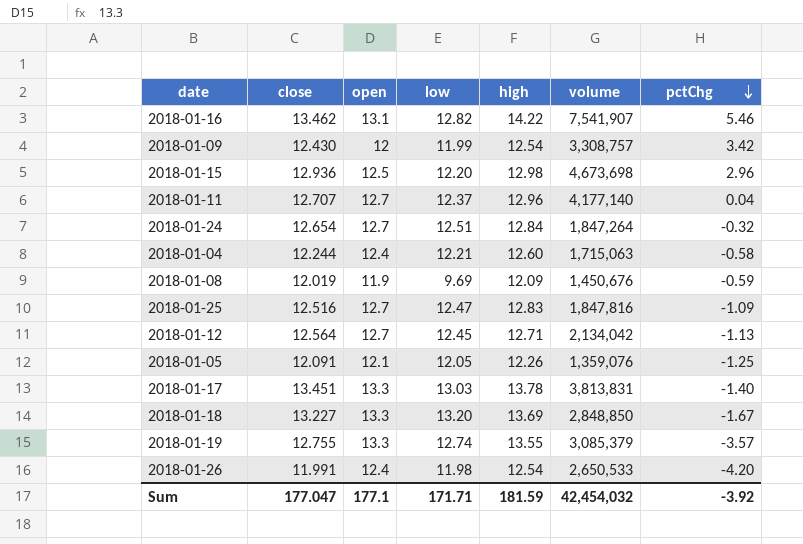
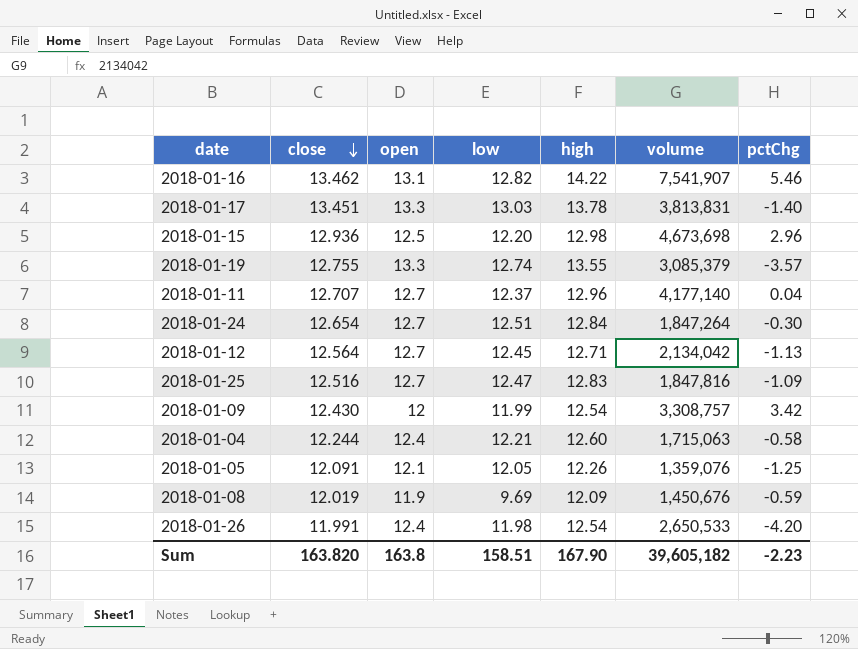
row order: pctChg descending -> close descending
row 2018-01-18: 13.227 | 13.3 | 13.20 | 13.69 | 2,848,850 | -1.67 -> none
2018-01-24 | pctChg: -0.32 -> -0.30
Sum | close: 177.047 -> 163.820
Sum | open: 177.1 -> 163.8
Sum | low: 171.71 -> 158.51
Sum | high: 181.59 -> 167.90
Sum | volume: 42,454,032 -> 39,605,182
Sum | pctChg: -3.92 -> -2.23

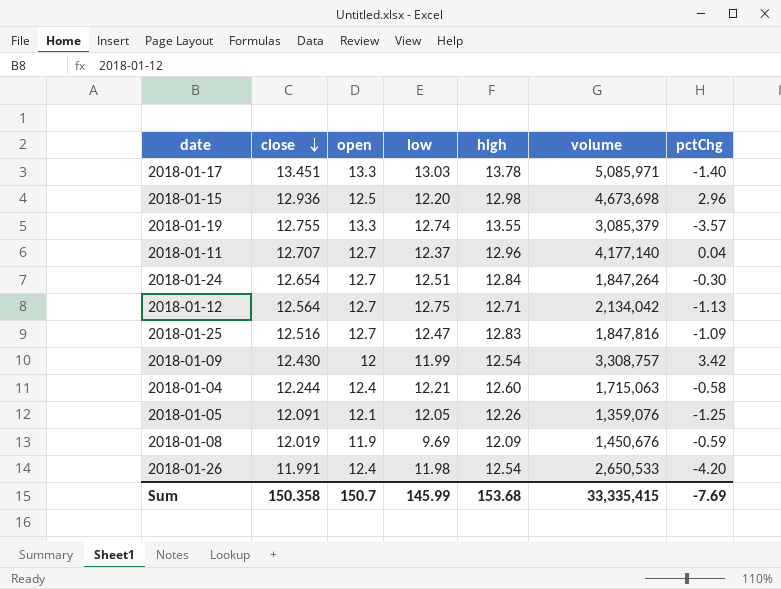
row 2018-01-16: 13.462 | 13.1 | 12.82 | 14.22 | 7,541,907 | 5.46 -> none
2018-01-17 | volume: 3,813,831 -> 5,085,971
2018-01-12 | low: 12.45 -> 12.75
Sum | close: 163.820 -> 150.358
Sum | open: 163.8 -> 150.7
Sum | low: 158.51 -> 145.99
Sum | high: 167.90 -> 153.68
Sum | volume: 39,605,182 -> 33,335,415
Sum | pctChg: -2.23 -> -7.69

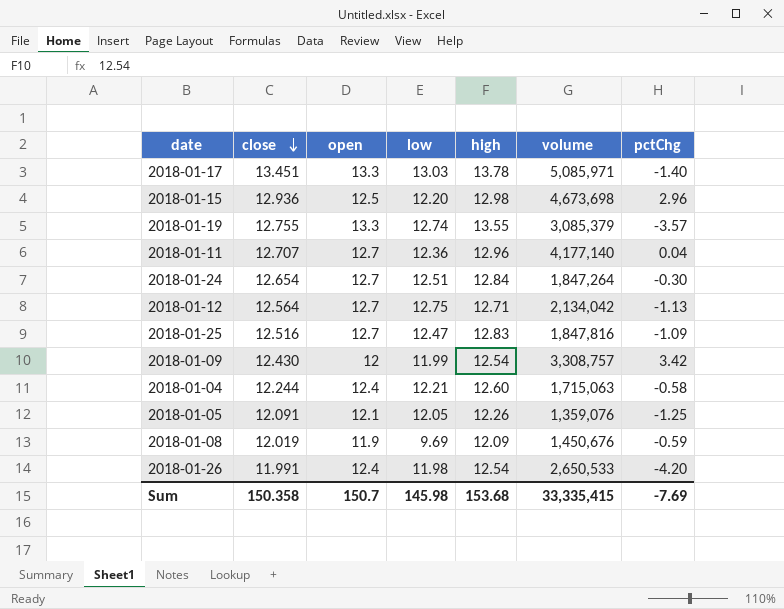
2018-01-11 | low: 12.37 -> 12.36
Sum | low: 145.99 -> 145.98

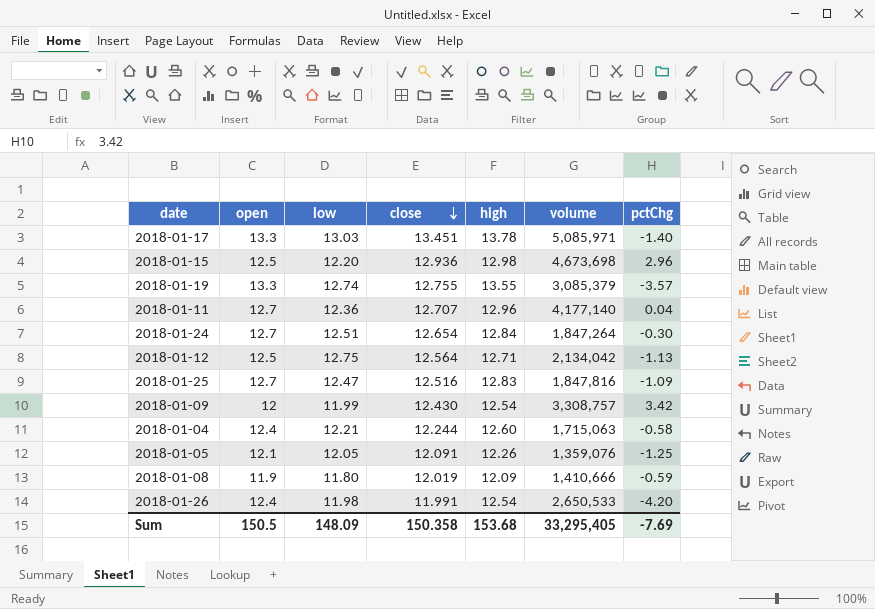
column close | position: 2 -> 4
2018-01-12 | open: 12.7 -> 12.5
2018-01-08 | low: 9.69 -> 11.80
2018-01-08 | volume: 1,450,676 -> 1,410,666
Sum | open: 150.7 -> 150.5
Sum | low: 145.98 -> 148.09
Sum | volume: 33,335,415 -> 33,295,405

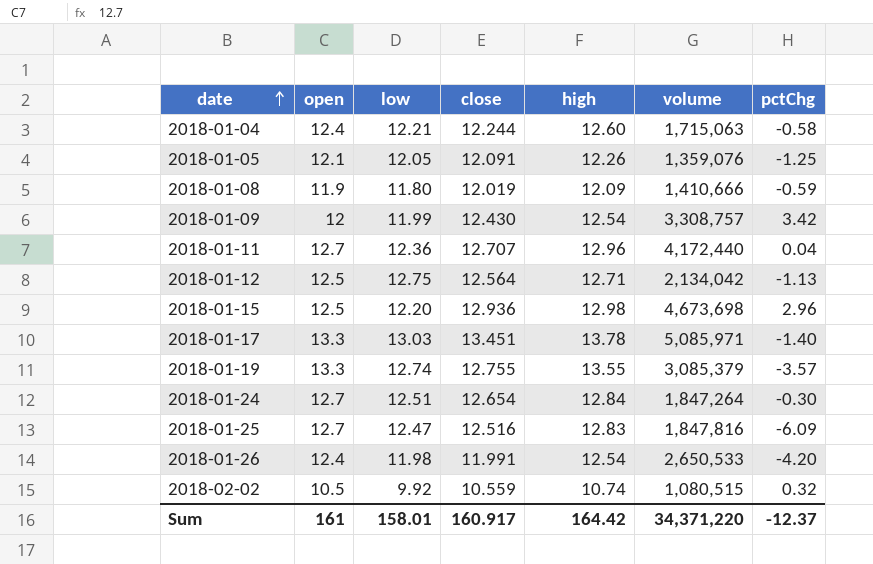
row order: close descending -> date ascending
2018-01-11 | volume: 4,177,140 -> 4,172,440
2018-01-25 | pctChg: -1.09 -> -6.09
row 2018-02-02: none -> 10.5 | 9.92 | 10.559 | 10.74 | 1,080,515 | 0.32
Sum | open: 150.5 -> 161
Sum | low: 148.09 -> 158.01
Sum | close: 150.358 -> 160.917
Sum | high: 153.68 -> 164.42
Sum | volume: 33,295,405 -> 34,371,220
Sum | pctChg: -7.69 -> -12.37

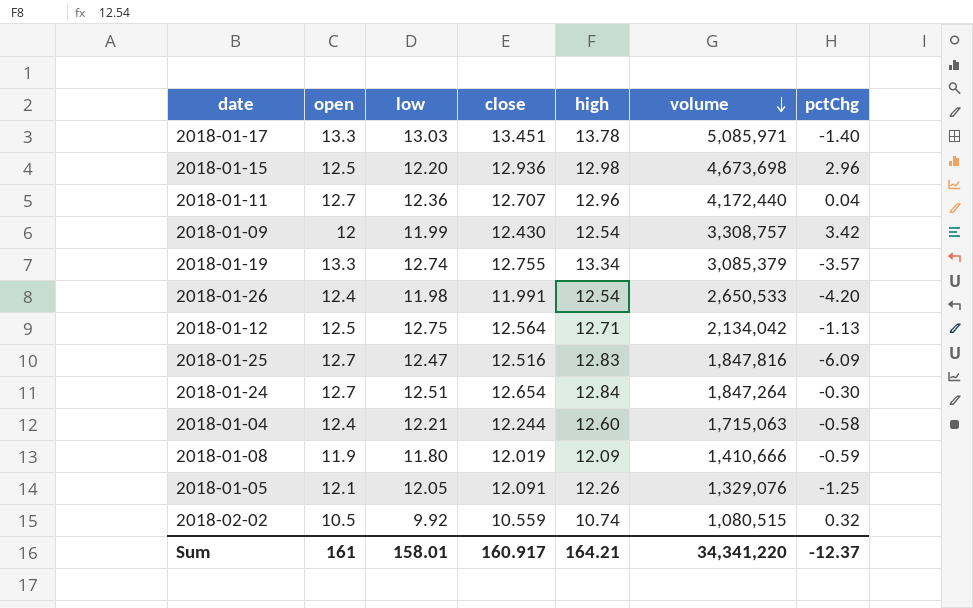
row order: date ascending -> volume descending
2018-01-19 | high: 13.55 -> 13.34
2018-01-05 | volume: 1,359,076 -> 1,329,076
Sum | high: 164.42 -> 164.21
Sum | volume: 34,371,220 -> 34,341,220

